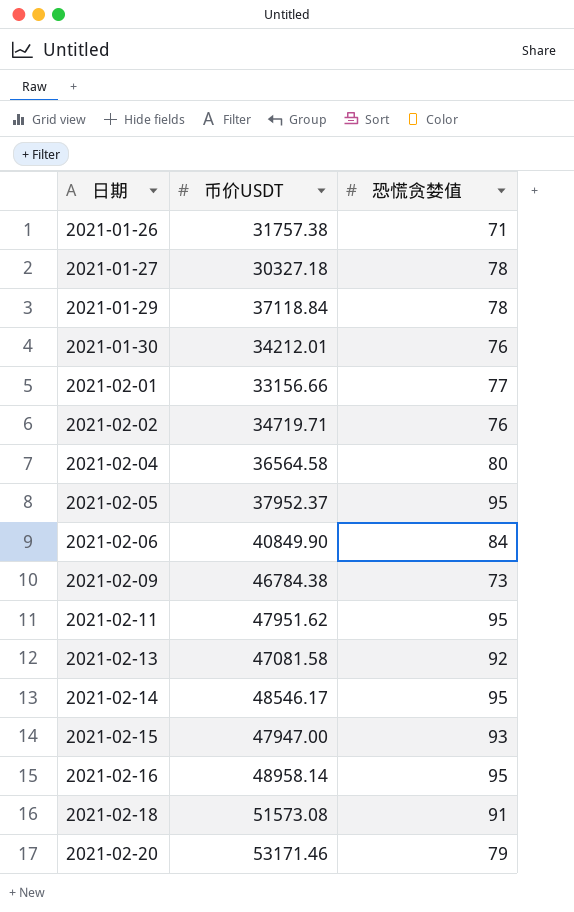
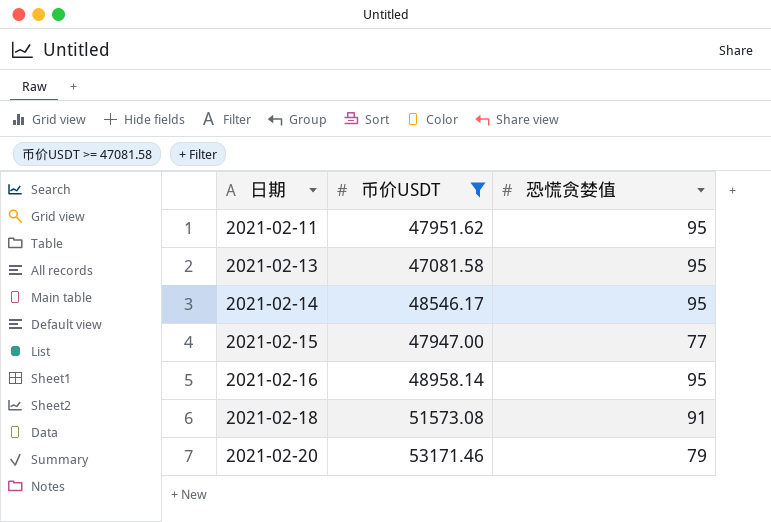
filter: none -> 币价USDT >= 47081.58
2021-02-13 | 恐慌贪婪值: 92 -> 95
2021-02-15 | 恐慌贪婪值: 93 -> 77

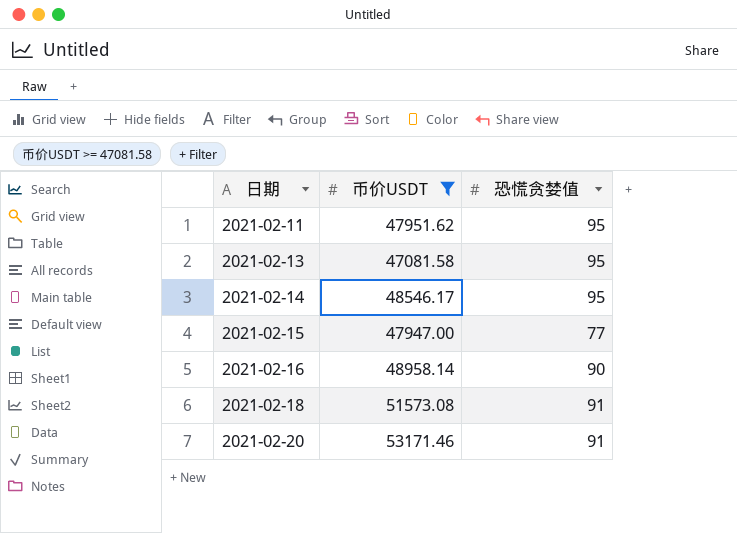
2021-02-16 | 恐慌贪婪值: 95 -> 90
2021-02-20 | 恐慌贪婪值: 79 -> 91

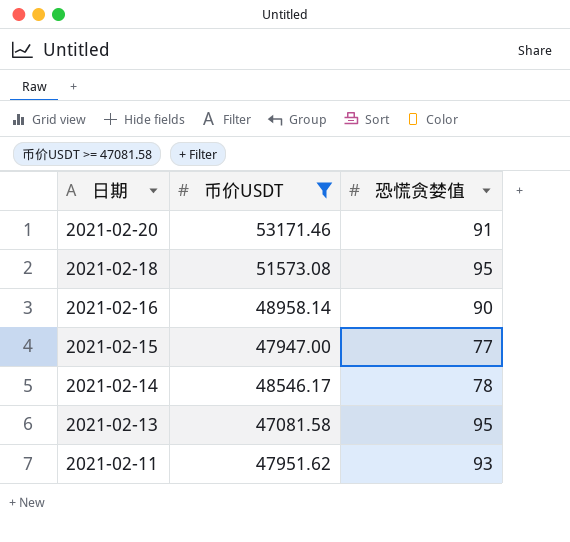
row order: 日期 ascending -> 日期 descending
2021-02-18 | 恐慌贪婪值: 91 -> 95
2021-02-14 | 恐慌贪婪值: 95 -> 78
2021-02-11 | 恐慌贪婪值: 95 -> 93

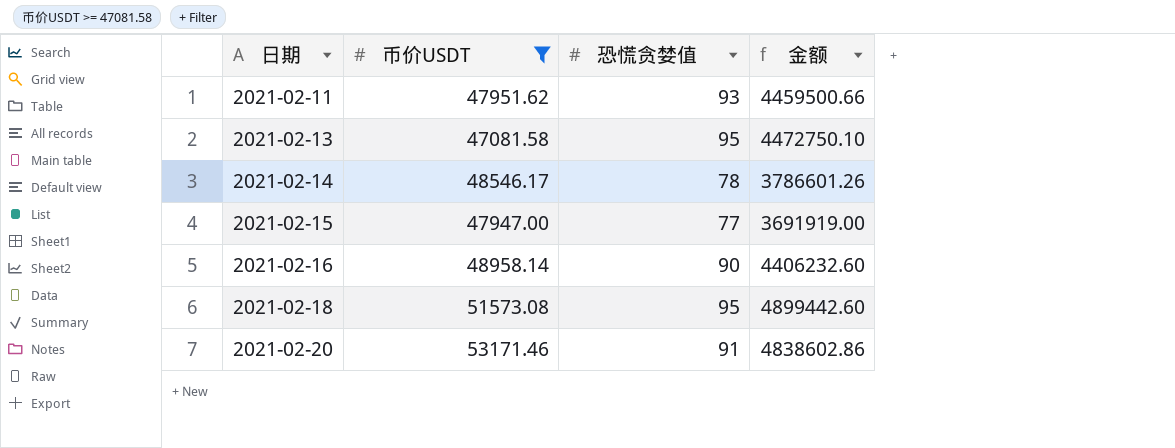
row order: 日期 descending -> 日期 ascending
column 金额 | formula: none -> [币价USDT] * [恐慌贪婪值]

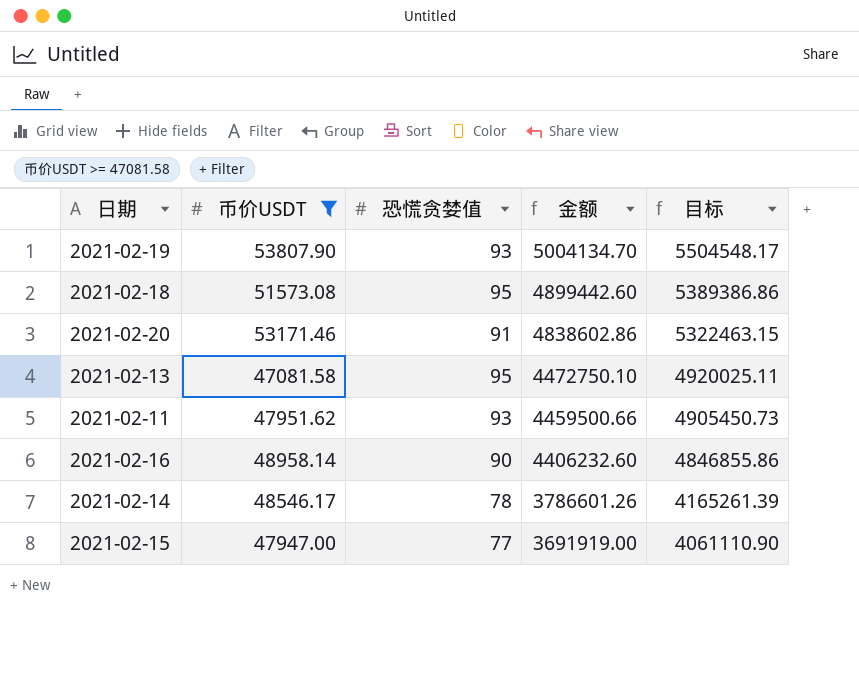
row order: 日期 ascending -> 金额 descending
column 目标 | formula: none -> [金额] * 1.1
row 2021-02-19: none -> 53807.90 | 93 | 5004134.70 | 5504548.17

